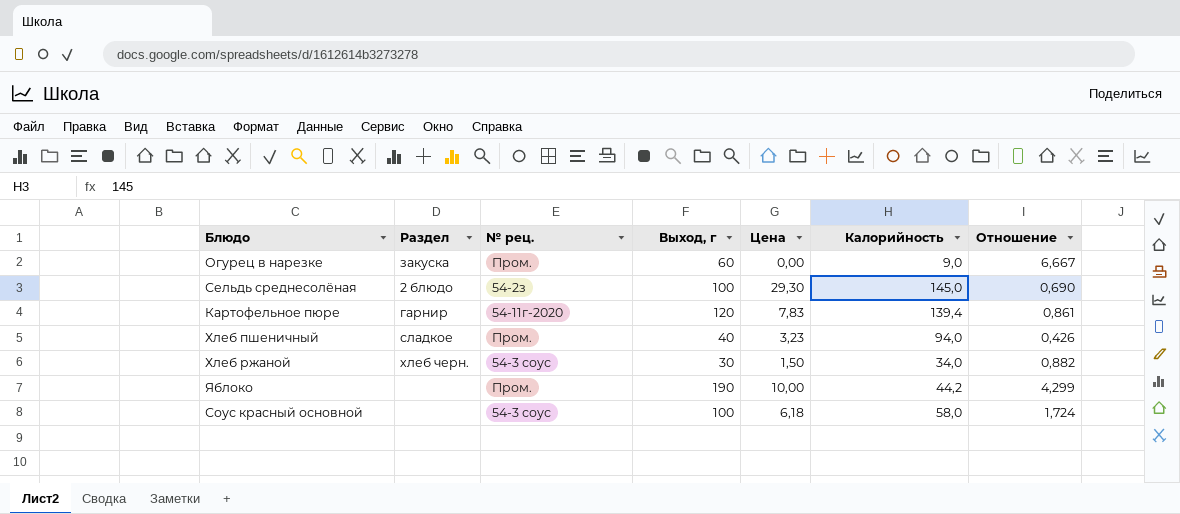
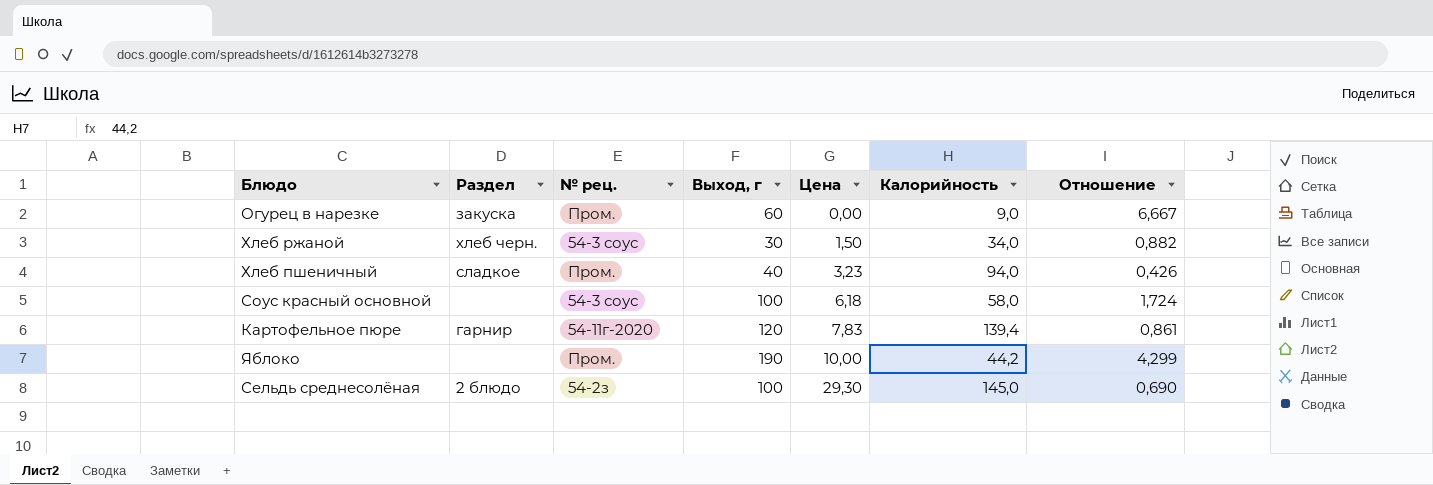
row order: none -> Цена ascending

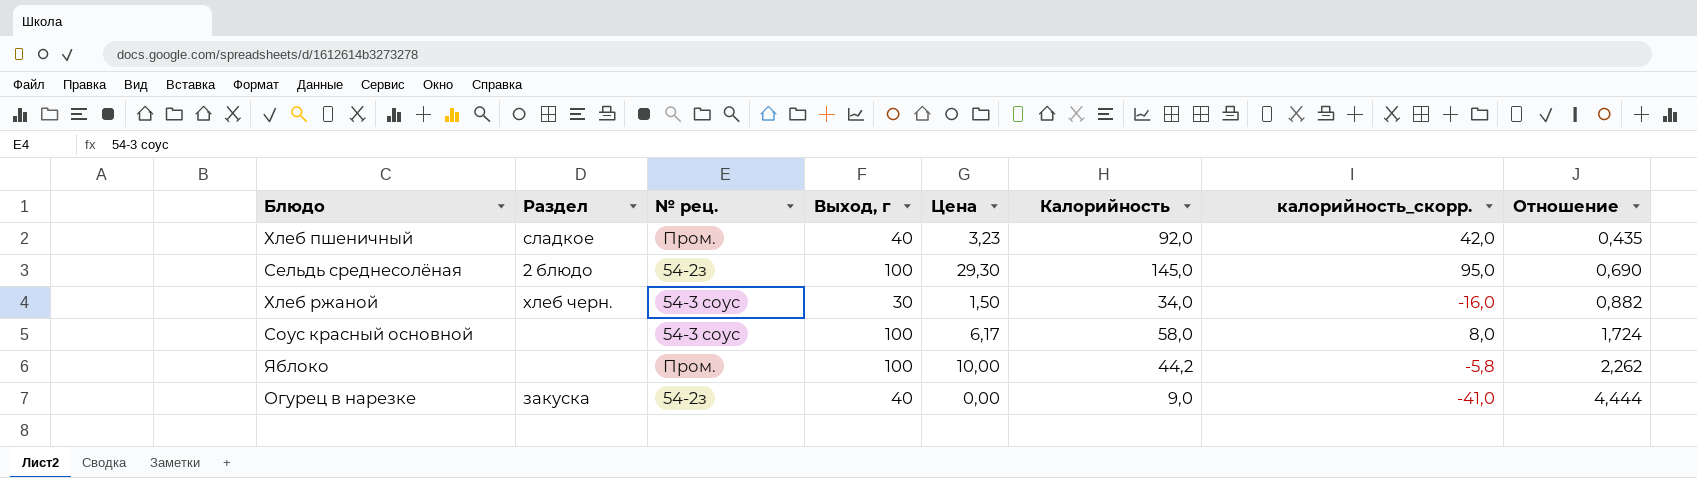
row order: Цена ascending -> Отношение ascending
column калорийность_скорр. | formula: none -> [Калорийность] - 50
row Картофельное пюре: гарнир | 54-11г-2020 | 120 | 7,83 | 139,4 | 0,861 -> none
Хлеб пшеничный | Калорийность: 94,0 -> 92,0
Хлеб пшеничный | Отношение: 0,426 -> 0,435
Соус красный основной | Цена: 6,18 -> 6,17
Яблоко | Выход, г: 190 -> 100
Яблоко | Отношение: 4,299 -> 2,262
Огурец в нарезке | № рец.: Пром. -> 54-2з
Огурец в нарезке | Выход, г: 60 -> 40
Огурец в нарезке | Отношение: 6,667 -> 4,444

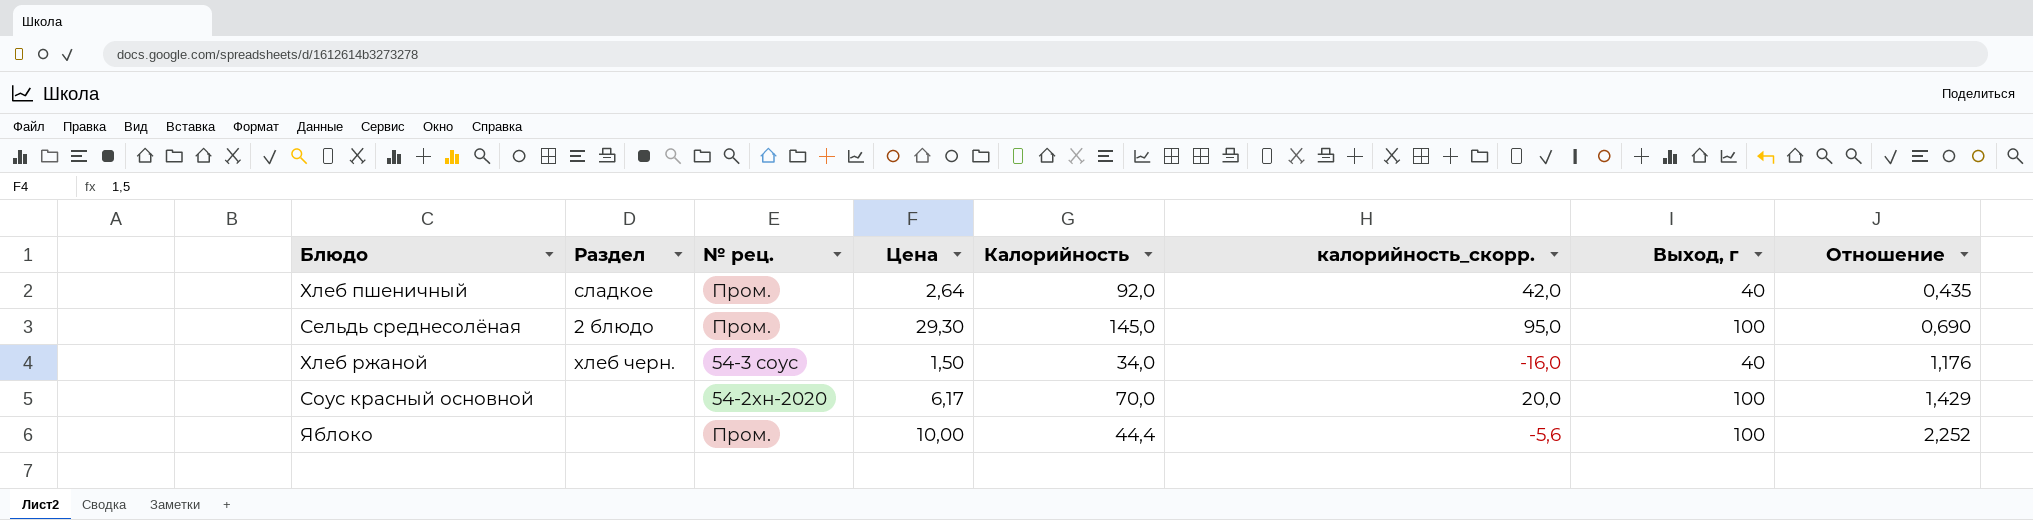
column Выход, г | position: 4 -> 7
row Огурец в нарезке: закуска | 54-2з | 40 | 0,00 | 9,0 | -41,0 | 4,444 -> none
Хлеб пшеничный | Цена: 3,23 -> 2,64
Сельдь среднесолёная | № рец.: 54-2з -> Пром.
Хлеб ржаной | Выход, г: 30 -> 40
Хлеб ржаной | Отношение: 0,882 -> 1,176
Соус красный основной | № рец.: 54-3 соус -> 54-2хн-2020
Соус красный основной | Калорийность: 58,0 -> 70,0
Соус красный основной | калорийность_скорр.: 8,0 -> 20,0
Соус красный основной | Отношение: 1,724 -> 1,429
Яблоко | Калорийность: 44,2 -> 44,4
Яблоко | калорийность_скорр.: -5,8 -> -5,6
Яблоко | Отношение: 2,262 -> 2,252

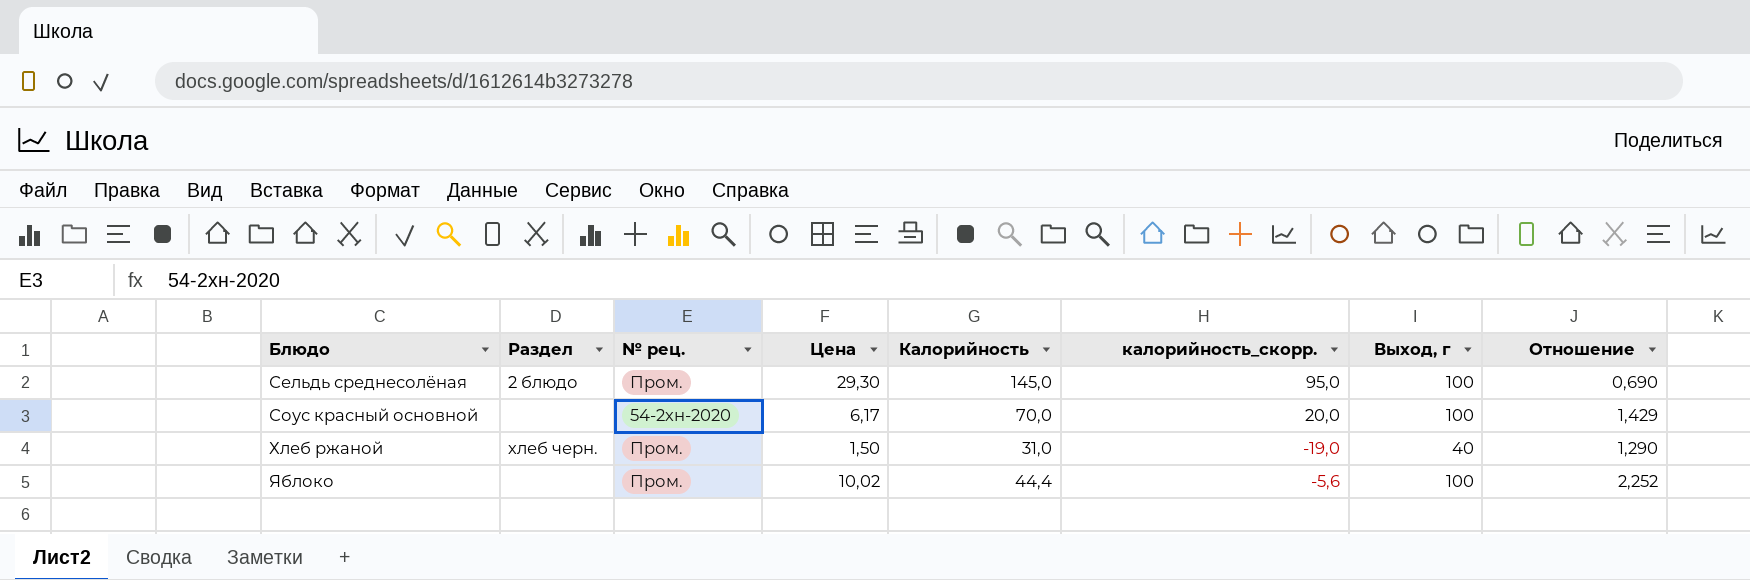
row order: Отношение ascending -> Блюдо ascending
row Хлеб пшеничный: сладкое | Пром. | 2,64 | 92,0 | 42,0 | 40 | 0,435 -> none
Хлеб ржаной | № рец.: 54-3 соус -> Пром.
Хлеб ржаной | Калорийность: 34,0 -> 31,0
Хлеб ржаной | калорийность_скорр.: -16,0 -> -19,0
Хлеб ржаной | Отношение: 1,176 -> 1,290
Яблоко | Цена: 10,00 -> 10,02

